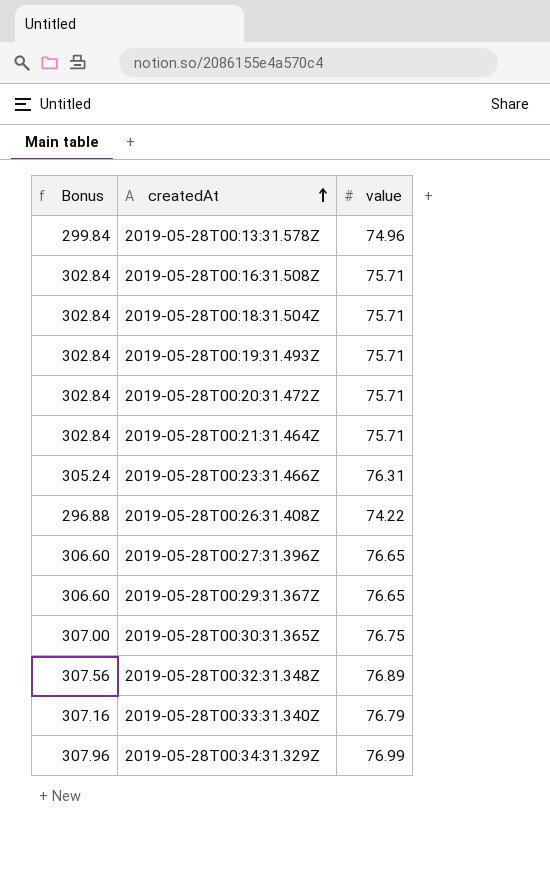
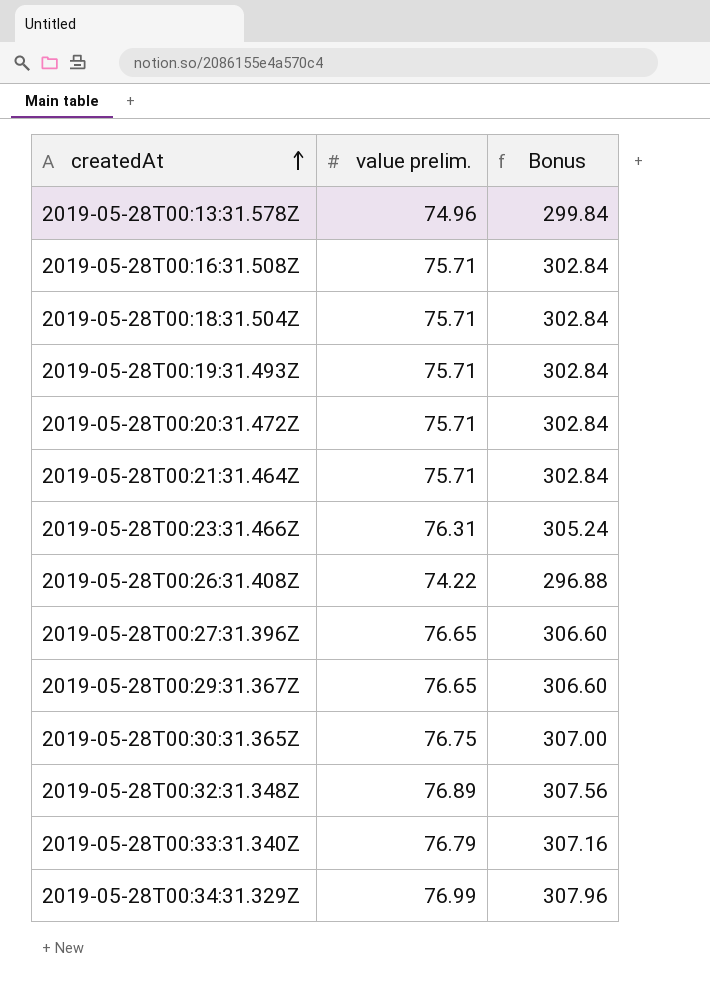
column name: value -> value prelim.
column Bonus | position: 1 -> 3

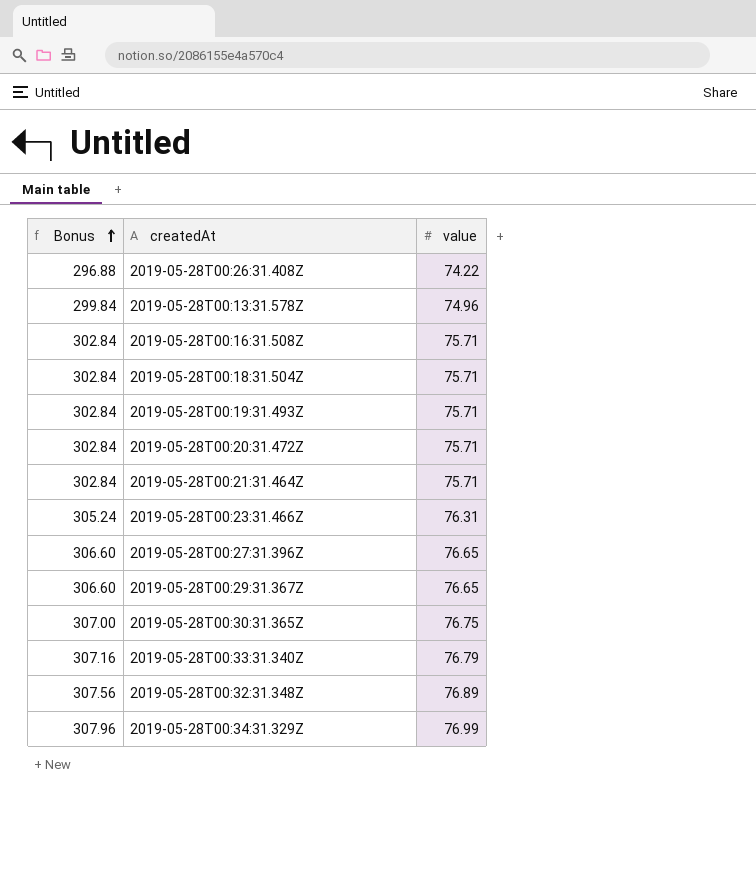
row order: createdAt ascending -> Bonus ascending
column Bonus | position: 3 -> 1
column name: value prelim. -> value

